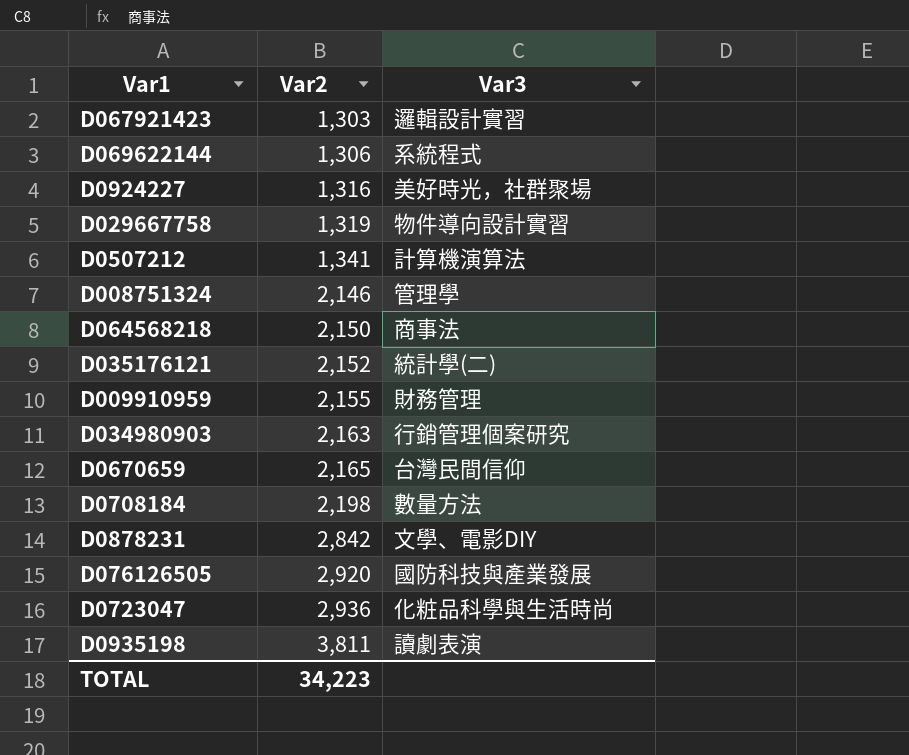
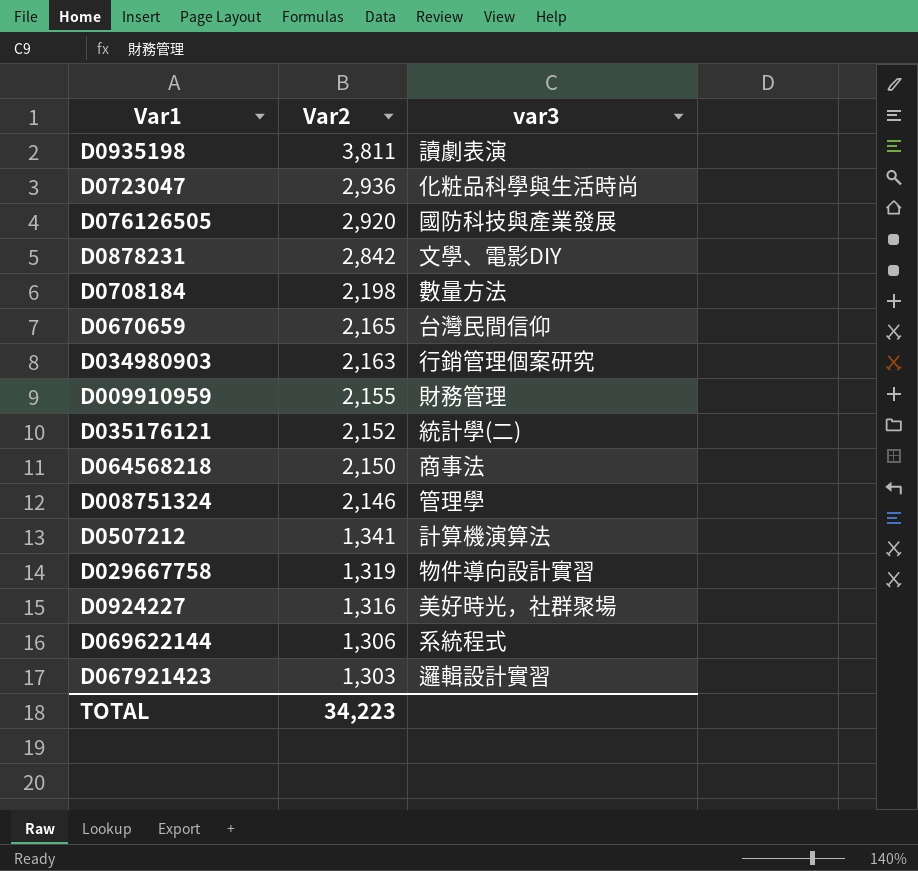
row order: Var2 ascending -> Var2 descending
column name: Var3 -> var3

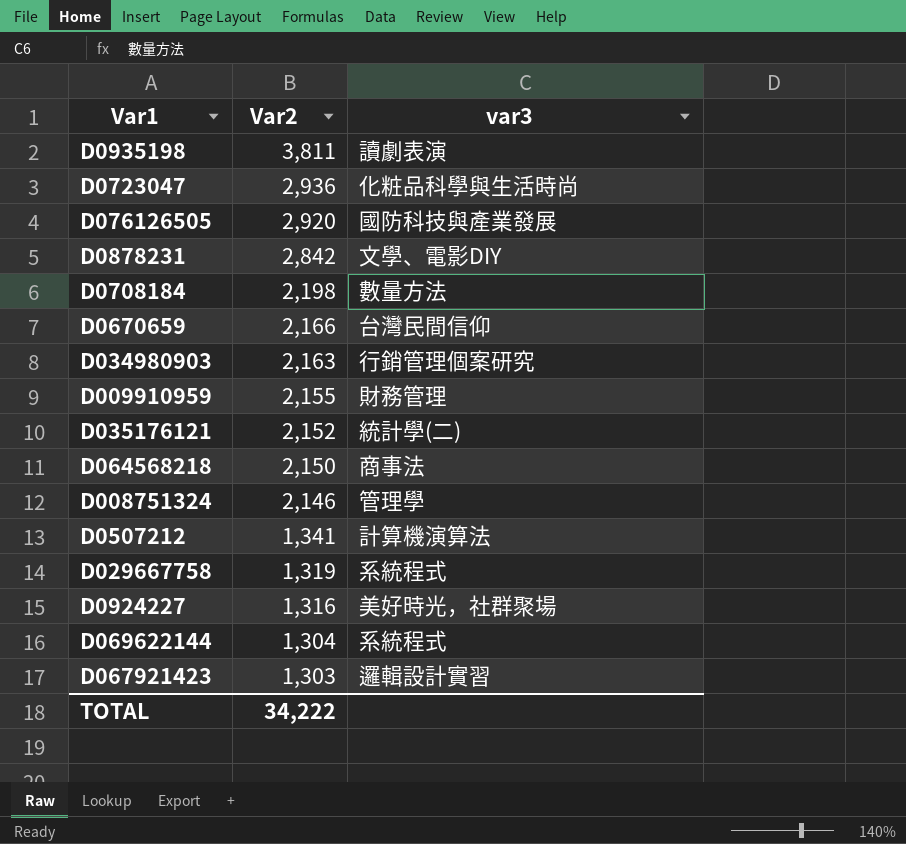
D0670659 | Var2: 2,165 -> 2,166
D029667758 | var3: 物件導向設計實習 -> 系統程式
D069622144 | Var2: 1,306 -> 1,304
TOTAL | Var2: 34,223 -> 34,222

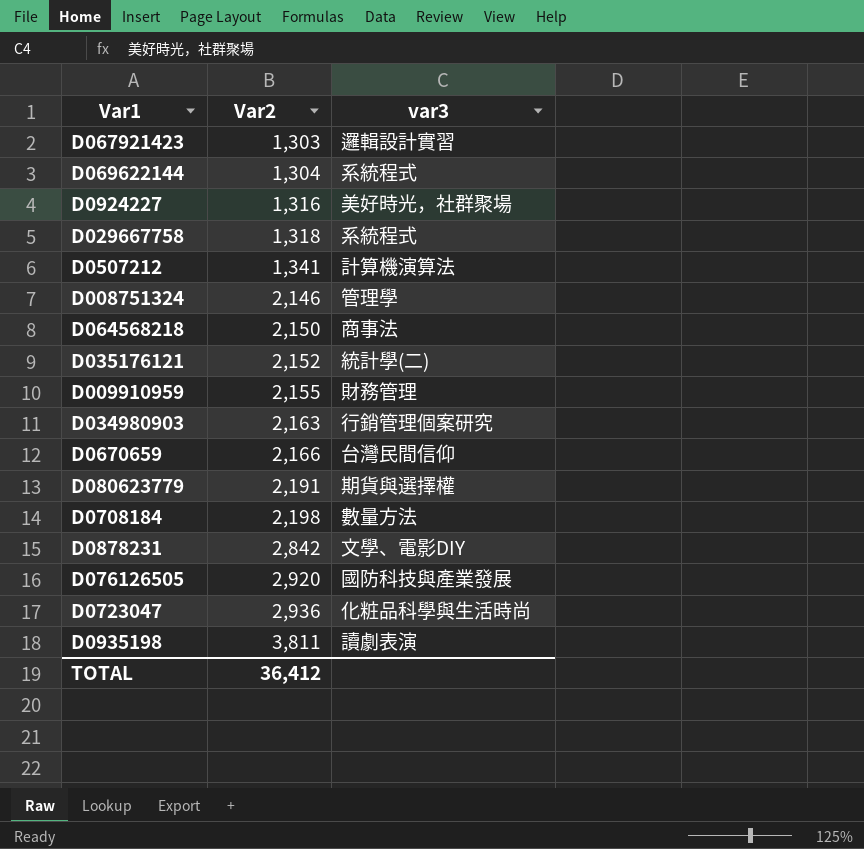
row order: Var2 descending -> Var2 ascending
D029667758 | Var2: 1,319 -> 1,318
row D080623779: none -> 2,191 | 期貨與選擇權
TOTAL | Var2: 34,222 -> 36,412

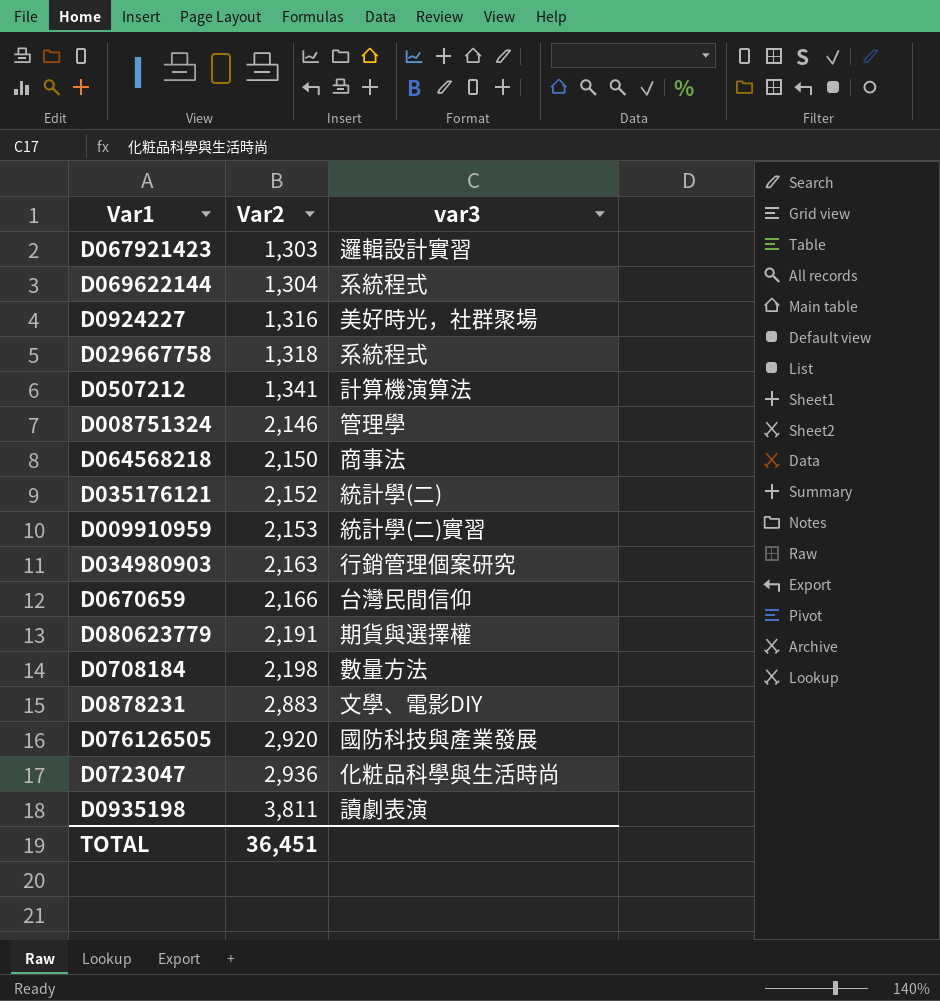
D009910959 | Var2: 2,155 -> 2,153
D009910959 | var3: 財務管理 -> 統計學(二)實習
D0878231 | Var2: 2,842 -> 2,883
TOTAL | Var2: 36,412 -> 36,451

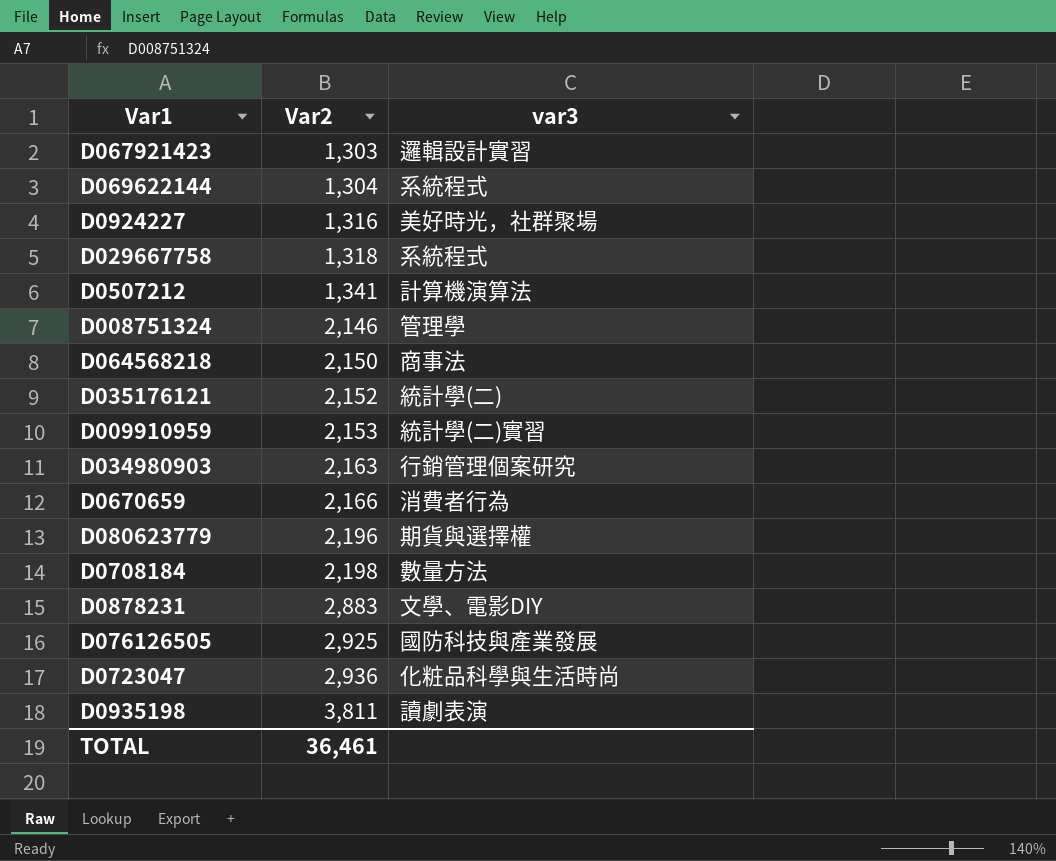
D0670659 | var3: 台灣民間信仰 -> 消費者行為
D080623779 | Var2: 2,191 -> 2,196
D076126505 | Var2: 2,920 -> 2,925
TOTAL | Var2: 36,451 -> 36,461

